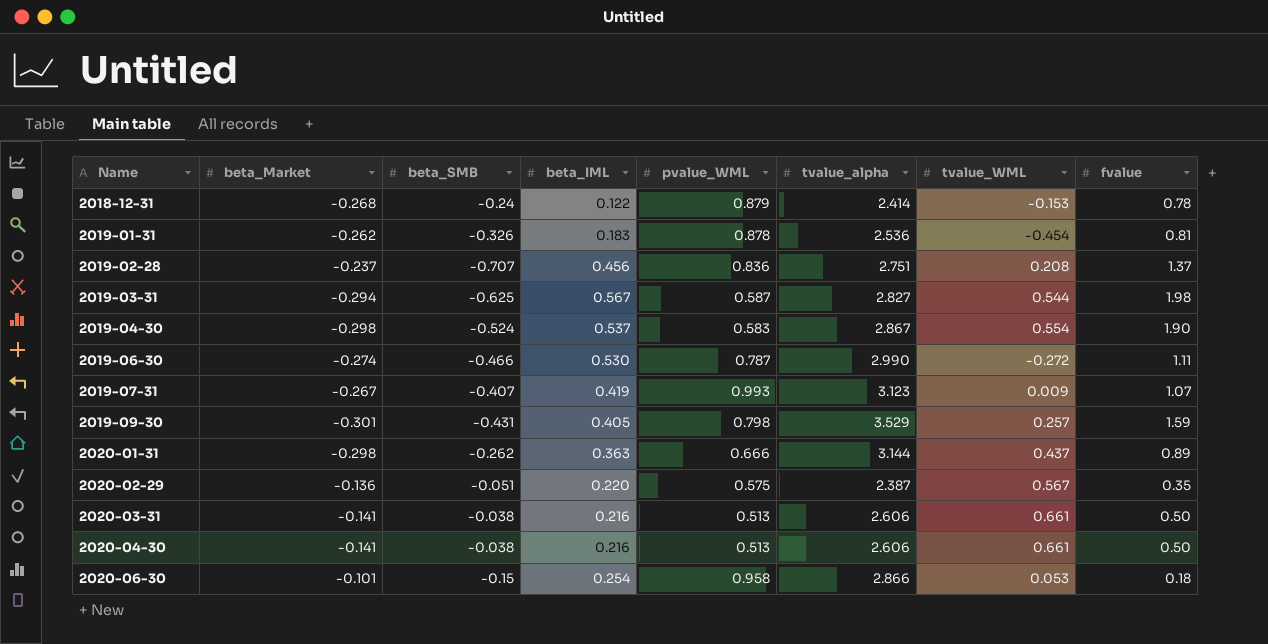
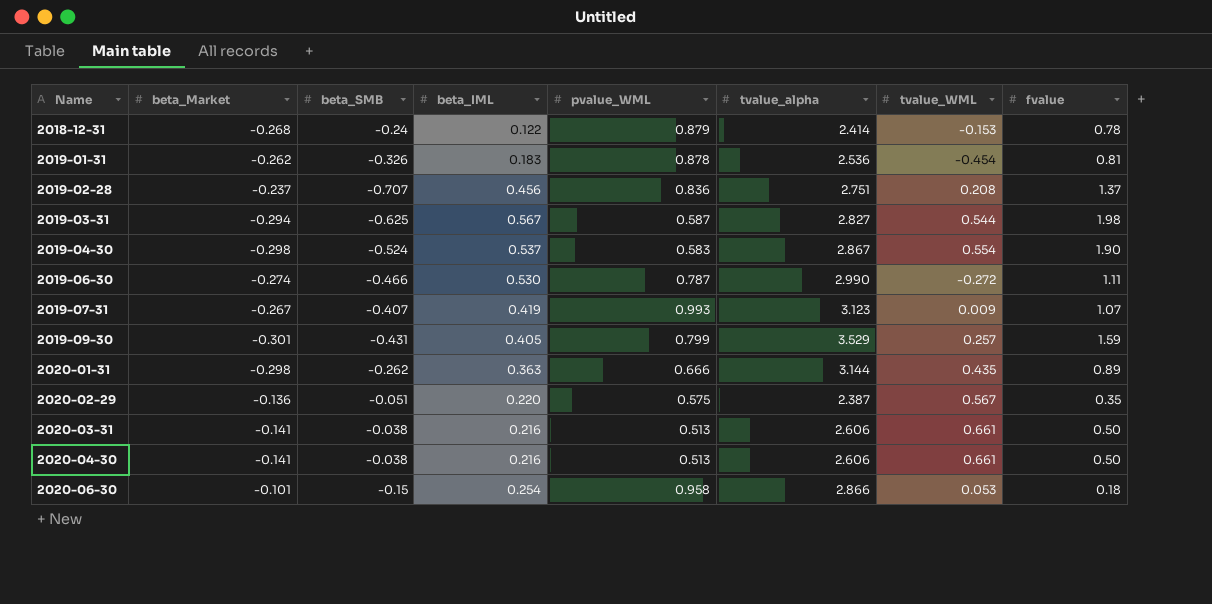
2019-09-30 | pvalue_WML: 0.798 -> 0.799
2020-01-31 | tvalue_WML: 0.437 -> 0.435

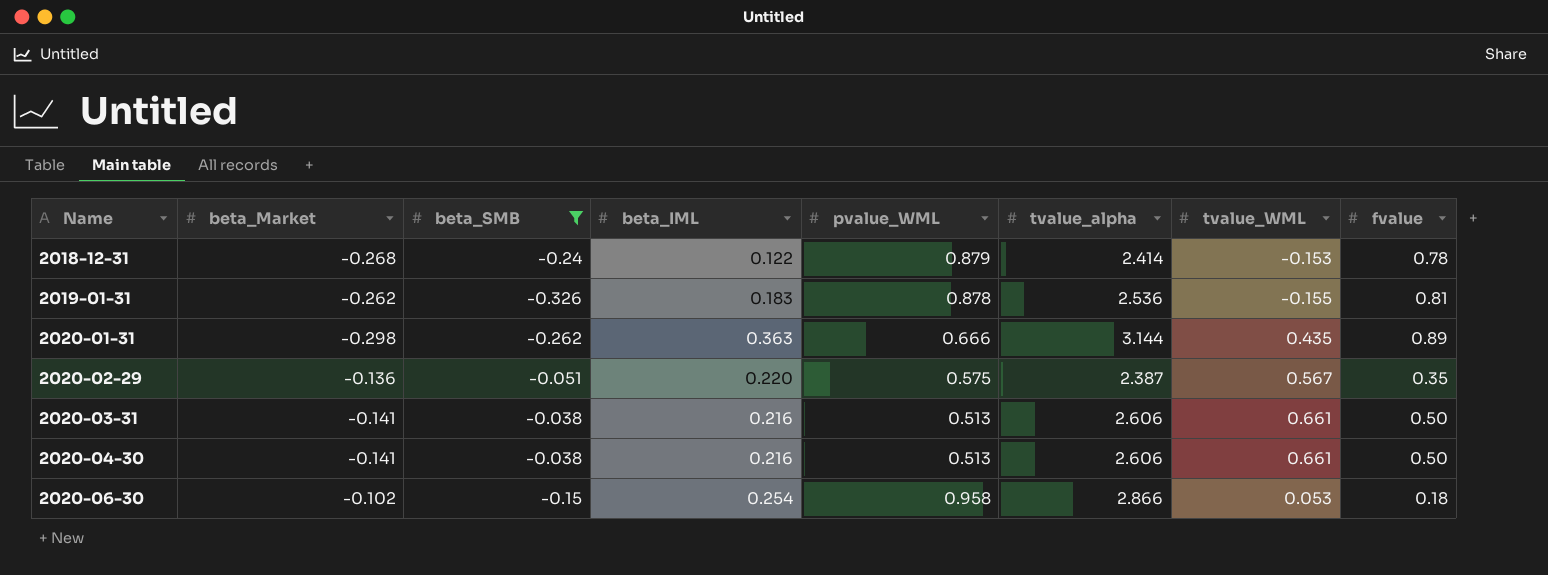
filter: none -> beta_SMB >= -0.326
2019-01-31 | tvalue_WML: -0.454 -> -0.155
2020-06-30 | beta_Market: -0.101 -> -0.102

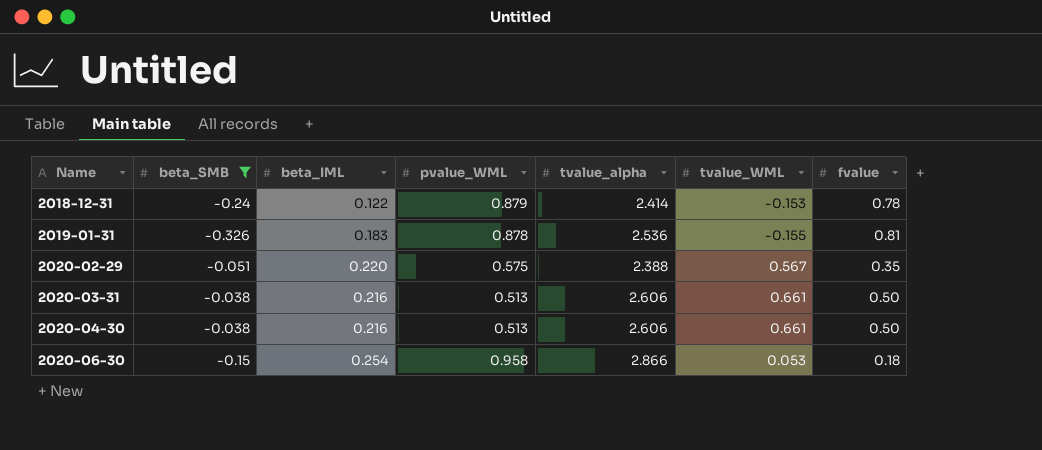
column beta_Market | position: 2 -> none
row 2020-01-31: -0.298 | -0.262 | 0.363 | 0.666 | 3.144 | 0.435 | 0.89 -> none
2020-02-29 | tvalue_alpha: 2.387 -> 2.388

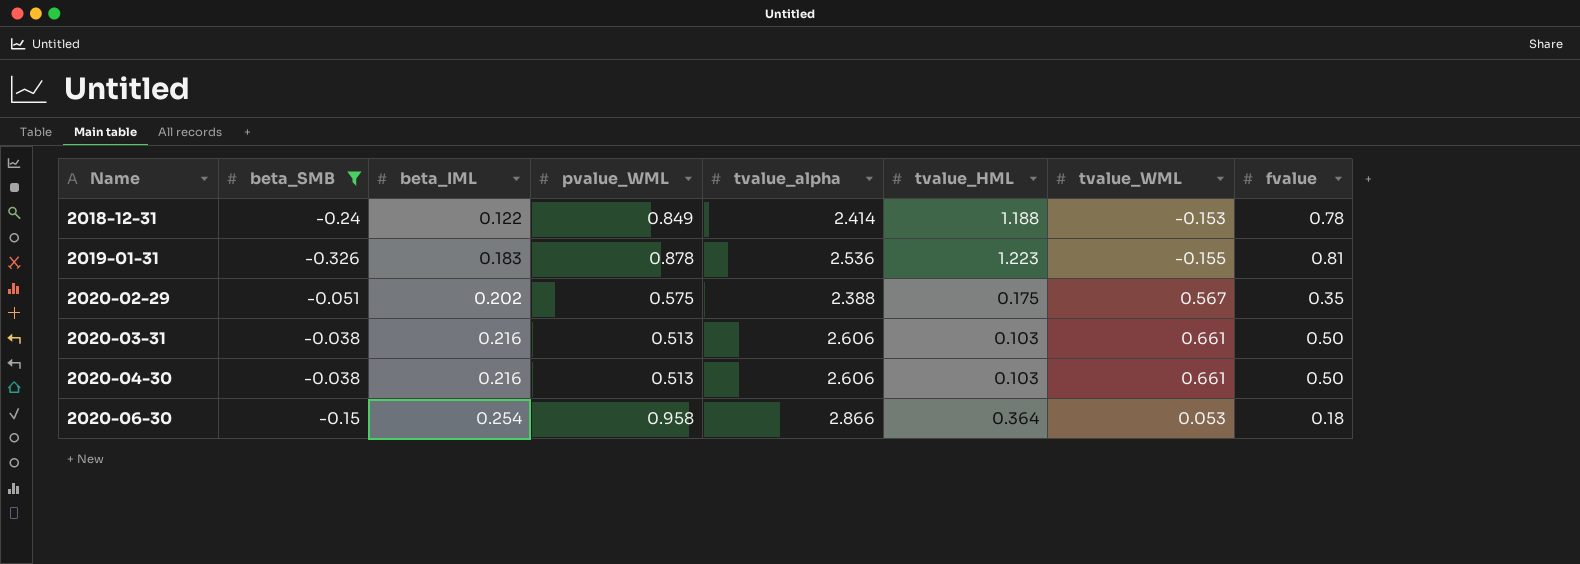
column tvalue_HML | position: none -> 6
2018-12-31 | pvalue_WML: 0.879 -> 0.849
2020-02-29 | beta_IML: 0.220 -> 0.202

